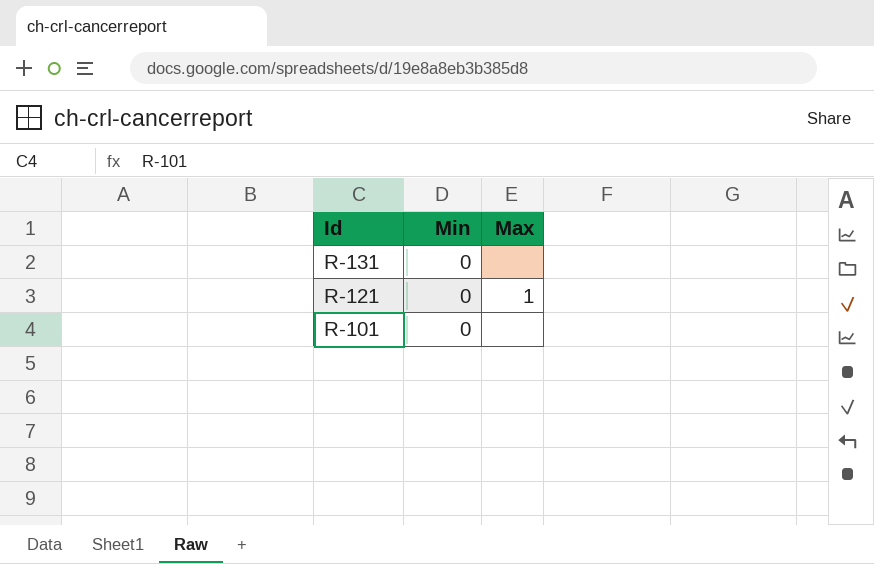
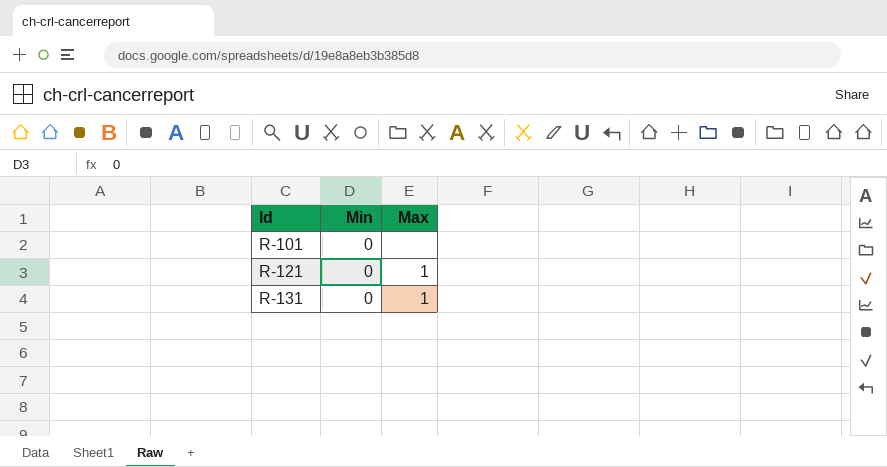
row order: Id descending -> Id ascending
R-131 | Max: none -> 1

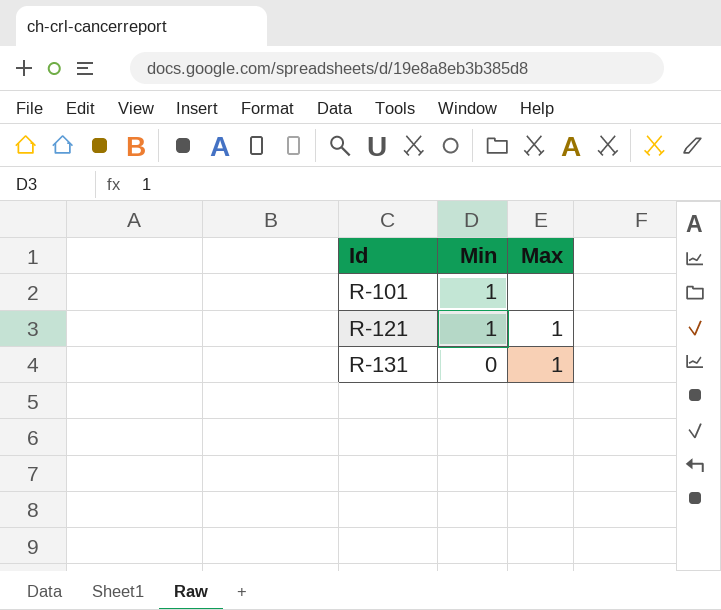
R-101 | Min: 0 -> 1
R-121 | Min: 0 -> 1

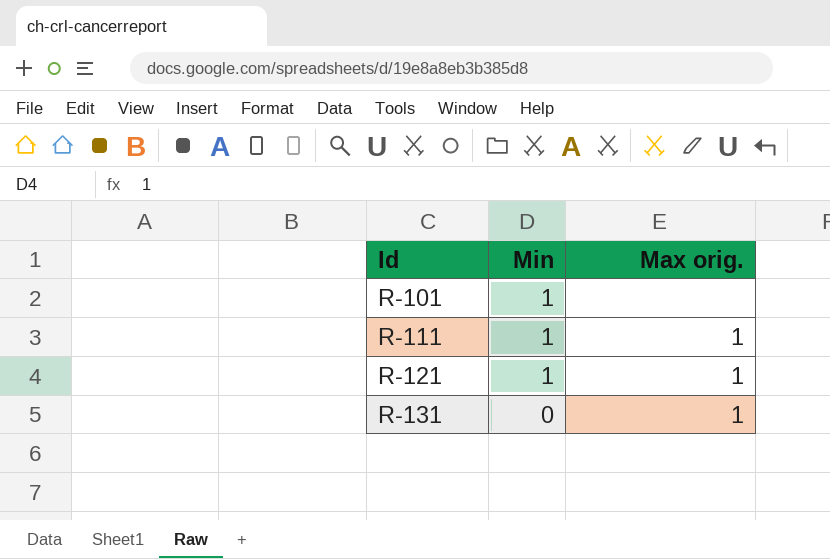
column name: Max -> Max orig.
row R-111: none -> 1 | 1

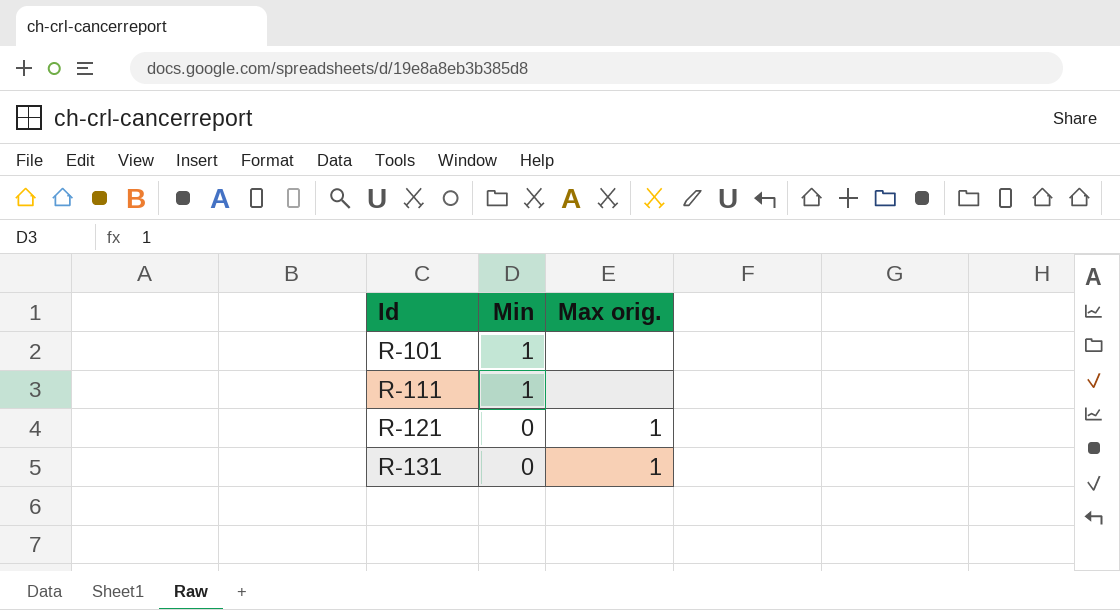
R-111 | Max orig.: 1 -> none
R-121 | Min: 1 -> 0

